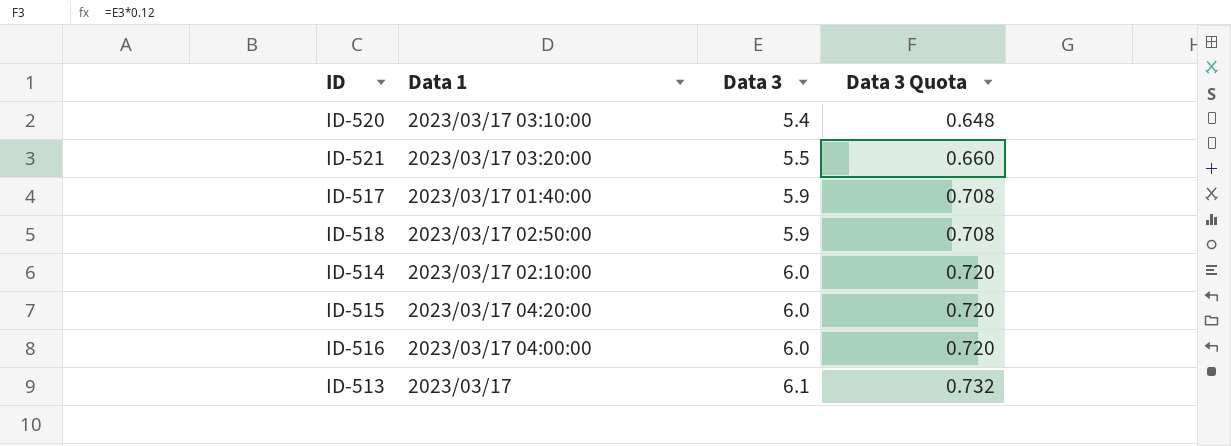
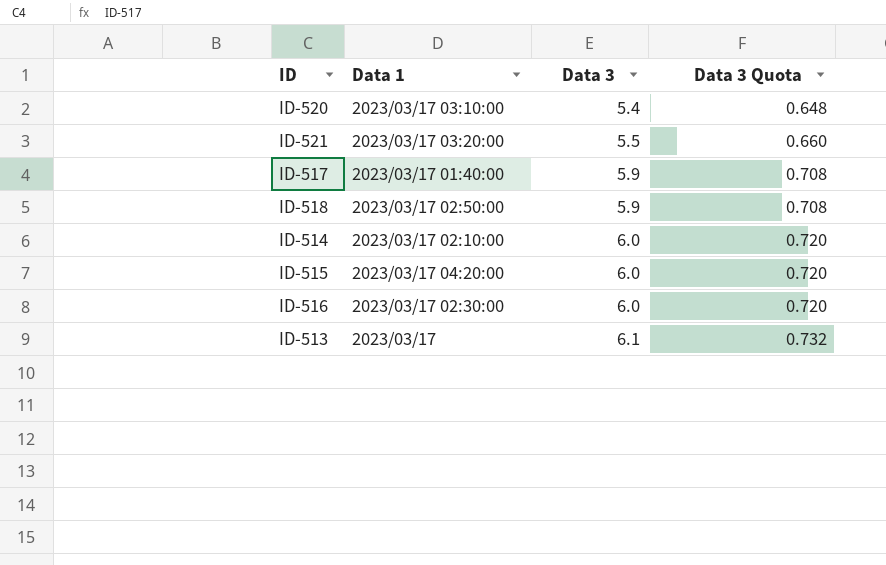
ID-516 | Data 1: 2023/03/17 04:00:00 -> 2023/03/17 02:30:00

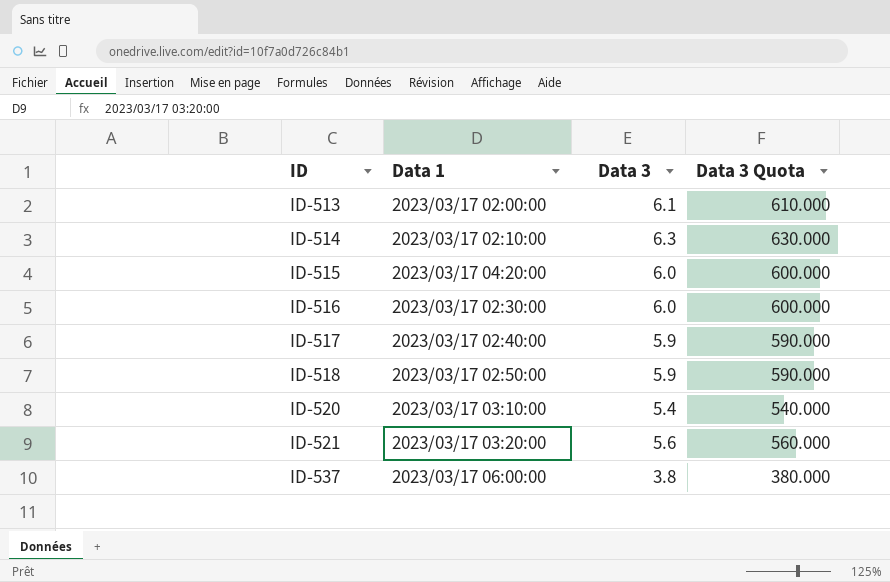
row order: Data 3 ascending -> ID ascending
column Data 3 Quota | formula: [Data 3] * 0.12 -> [Data 3] * 100
ID-513 | Data 1: 2023/03/17 -> 2023/03/17 02:00:00
ID-514 | Data 3: 6.0 -> 6.3
ID-517 | Data 1: 2023/03/17 01:40:00 -> 2023/03/17 02:40:00
ID-521 | Data 3: 5.5 -> 5.6
row ID-537: none -> 2023/03/17 06:00:00 | 3.8 | 380.000

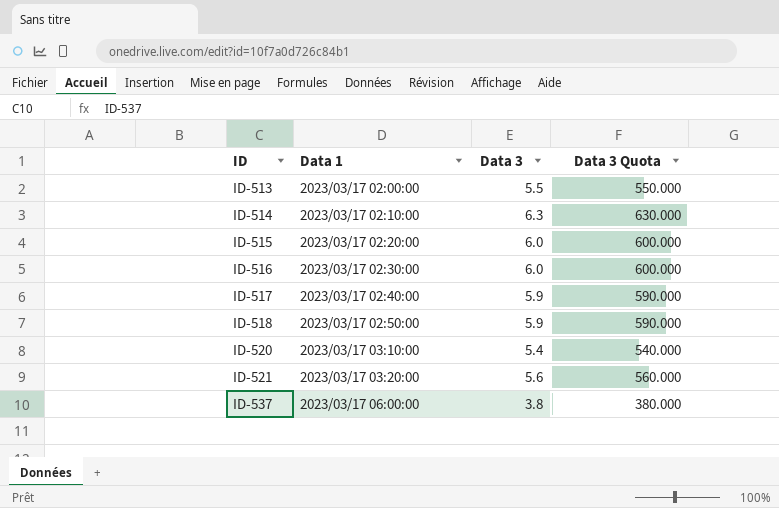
ID-513 | Data 3: 6.1 -> 5.5
ID-513 | Data 3 Quota: 610.000 -> 550.000
ID-515 | Data 1: 2023/03/17 04:20:00 -> 2023/03/17 02:20:00

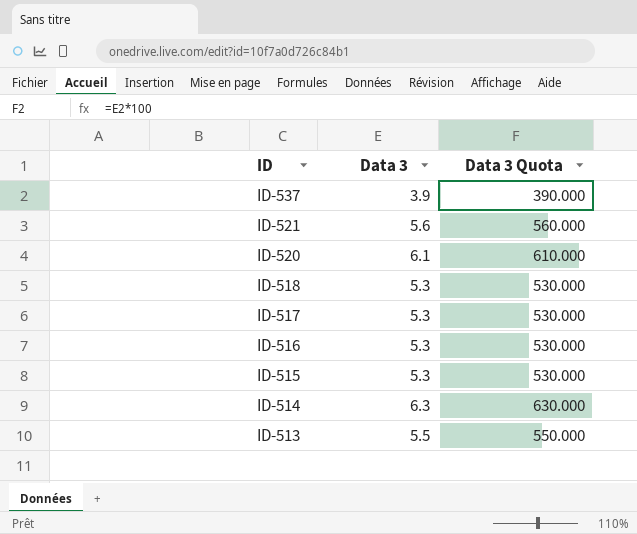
row order: ID ascending -> ID descending
column Data 1 | position: 2 -> none
ID-537 | Data 3: 3.8 -> 3.9
ID-537 | Data 3 Quota: 380.000 -> 390.000
ID-520 | Data 3: 5.4 -> 6.1
ID-520 | Data 3 Quota: 540.000 -> 610.000
ID-518 | Data 3: 5.9 -> 5.3
ID-518 | Data 3 Quota: 590.000 -> 530.000
ID-517 | Data 3: 5.9 -> 5.3
ID-517 | Data 3 Quota: 590.000 -> 530.000
ID-516 | Data 3: 6.0 -> 5.3
ID-516 | Data 3 Quota: 600.000 -> 530.000
ID-515 | Data 3: 6.0 -> 5.3
ID-515 | Data 3 Quota: 600.000 -> 530.000

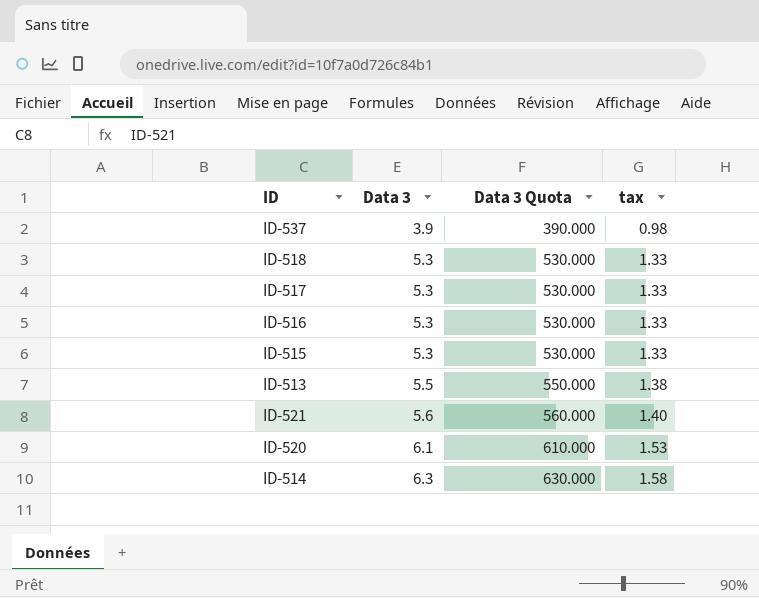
row order: ID descending -> Data 3 ascending
column tax | formula: none -> [Data 3] * 0.25

